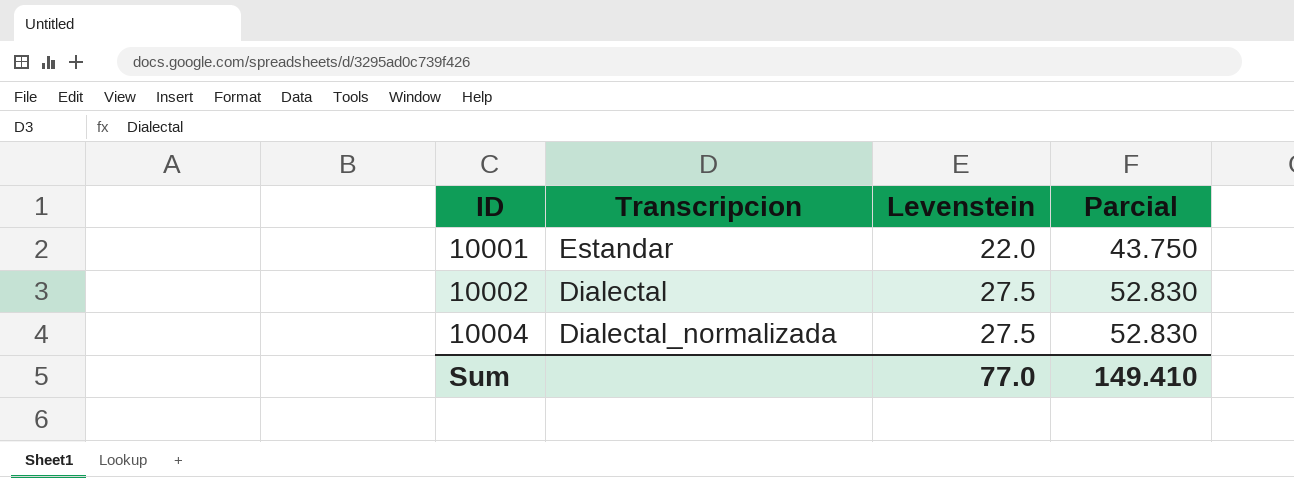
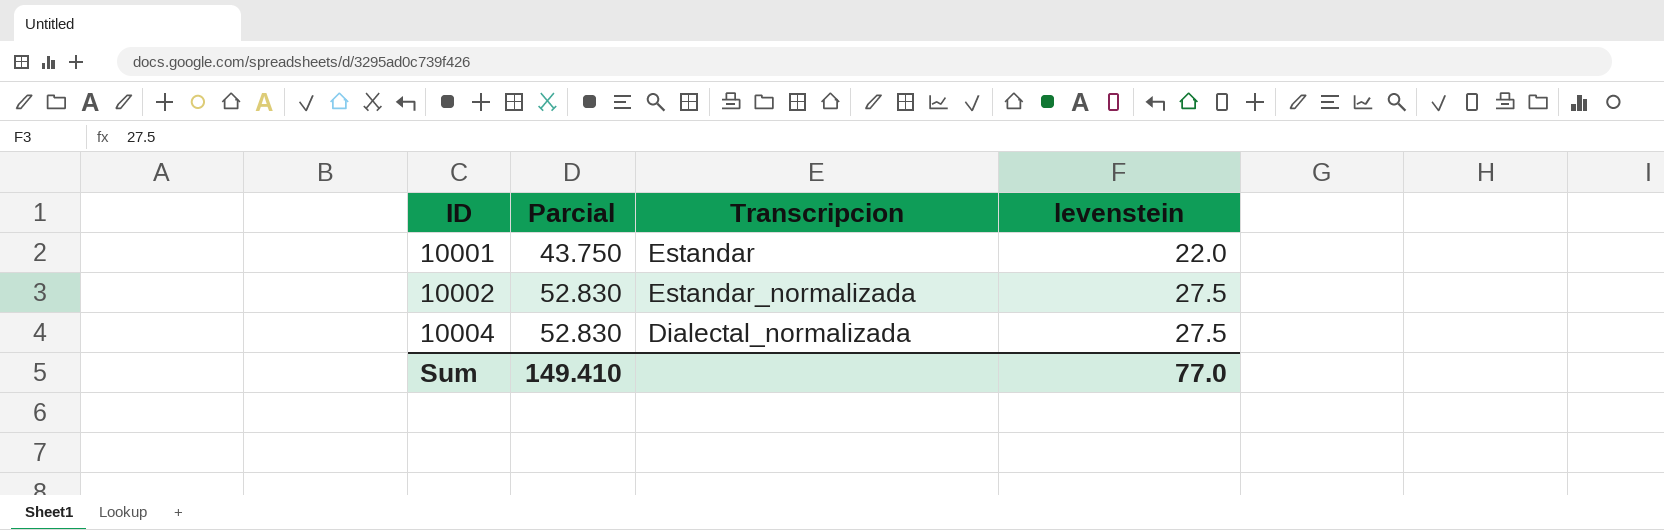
column Parcial | position: 4 -> 2
column name: Levenstein -> levenstein
10002 | Transcripcion: Dialectal -> Estandar_normalizada

